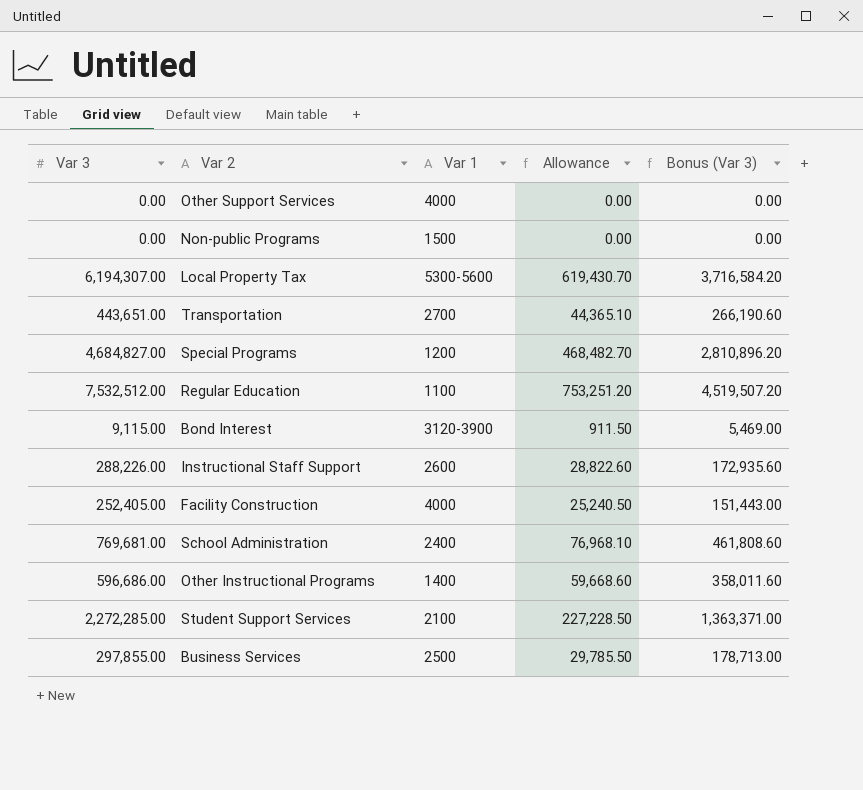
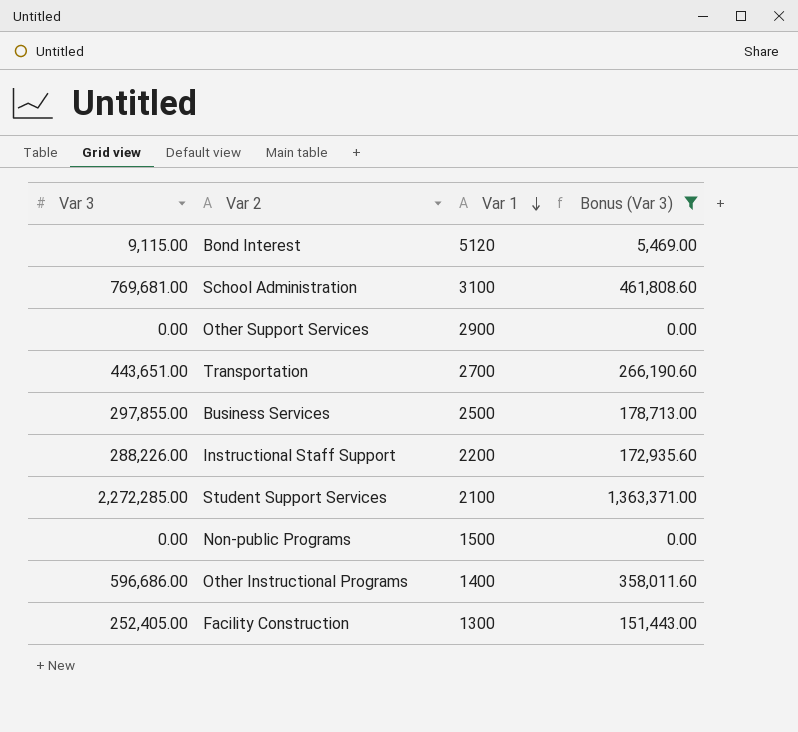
filter: none -> Bonus (Var 3) <= 1,363,371.00
row order: none -> Var 1 descending
column Allowance | formula: [Var 3] * 0.1 -> none
Bond Interest | Var 1: 3120-3900 -> 5120
School Administration | Var 1: 2400 -> 3100
Other Support Services | Var 1: 4000 -> 2900
Instructional Staff Support | Var 1: 2600 -> 2200
Facility Construction | Var 1: 4000 -> 1300

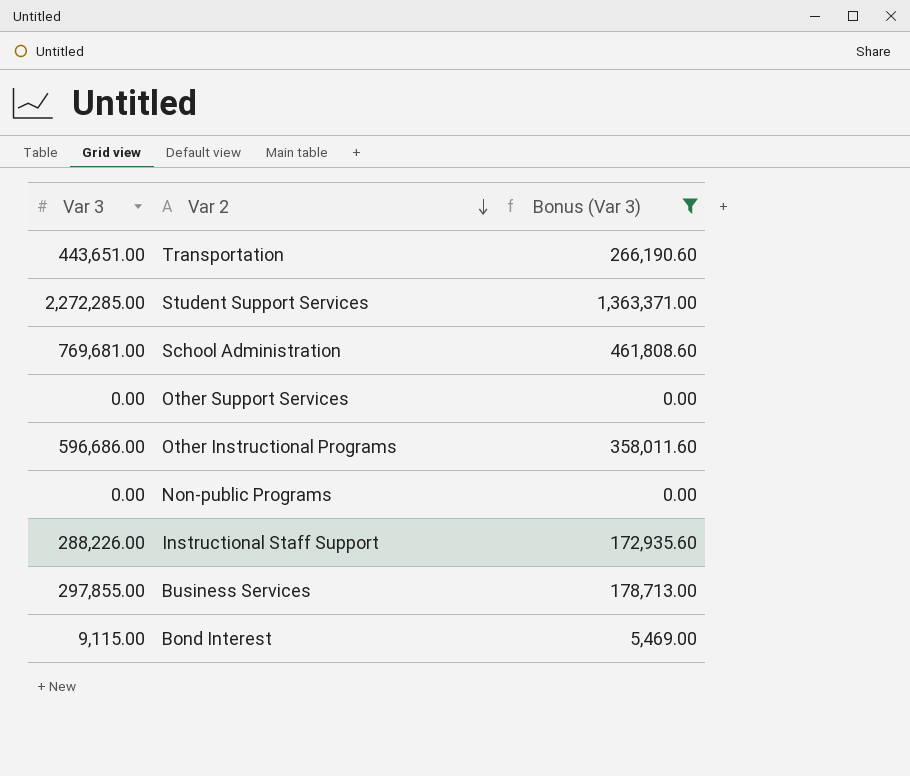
row order: Var 1 descending -> Var 2 descending
column Var 1 | position: 3 -> none
row Facility Construction: 252,405.00 | 1300 | 151,443.00 -> none

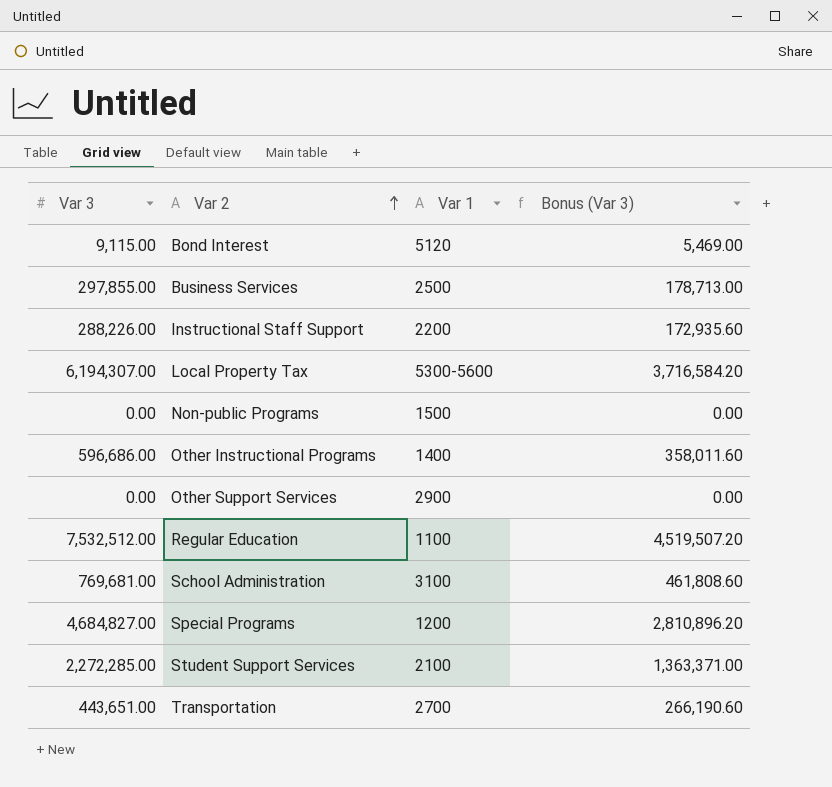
filter: Bonus (Var 3) <= 1,363,371.00 -> none
row order: Var 2 descending -> Var 2 ascending
column Var 1 | position: none -> 3

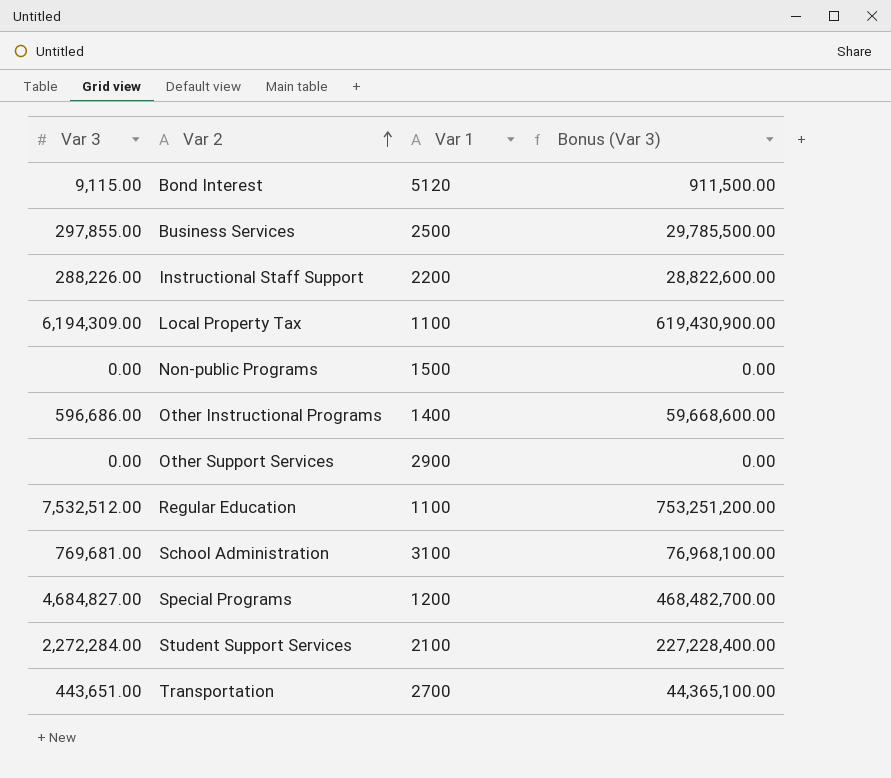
column Bonus (Var 3) | formula: [Var 3] * 0.6 -> [Var 3] * 100
Local Property Tax | Var 3: 6,194,307.00 -> 6,194,309.00
Local Property Tax | Var 1: 5300-5600 -> 1100
Student Support Services | Var 3: 2,272,285.00 -> 2,272,284.00

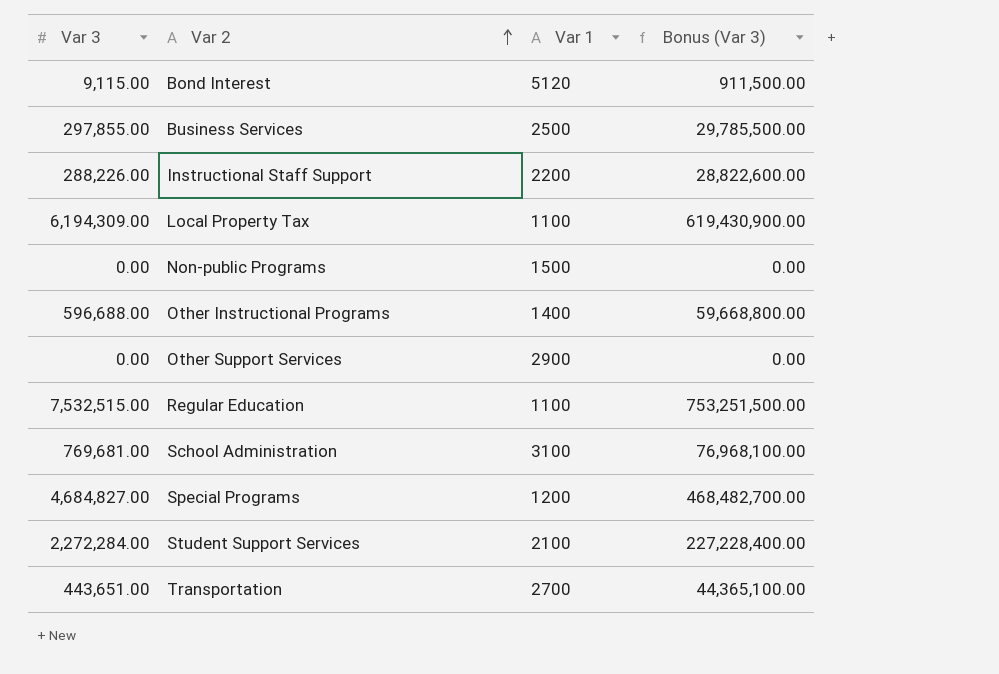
Other Instructional Programs | Var 3: 596,686.00 -> 596,688.00
Other Instructional Programs | Bonus (Var 3): 59,668,600.00 -> 59,668,800.00
Regular Education | Var 3: 7,532,512.00 -> 7,532,515.00
Regular Education | Bonus (Var 3): 753,251,200.00 -> 753,251,500.00

